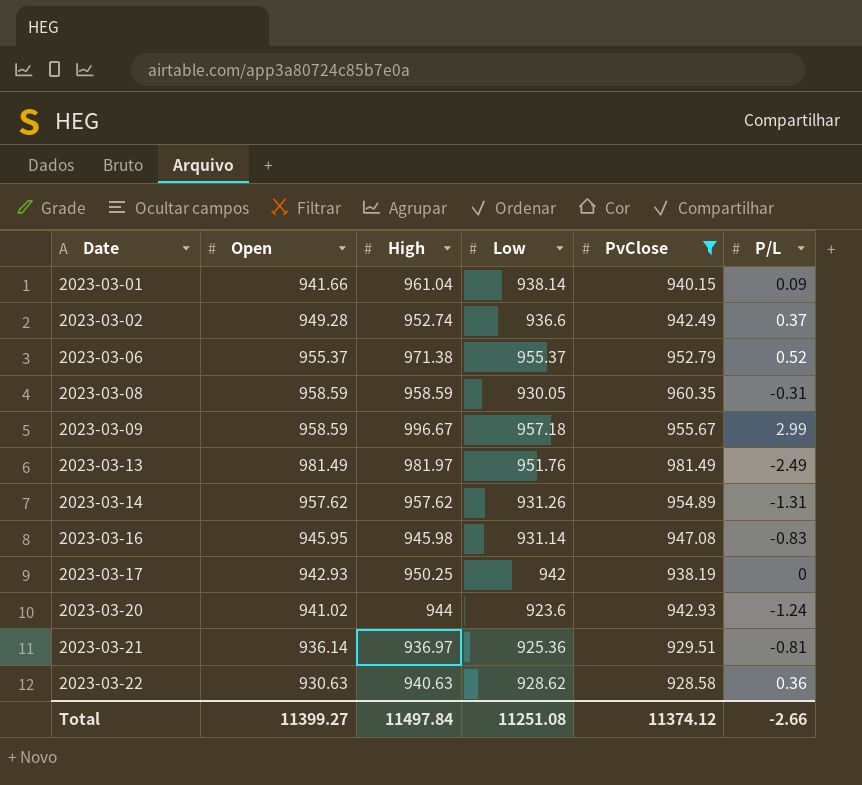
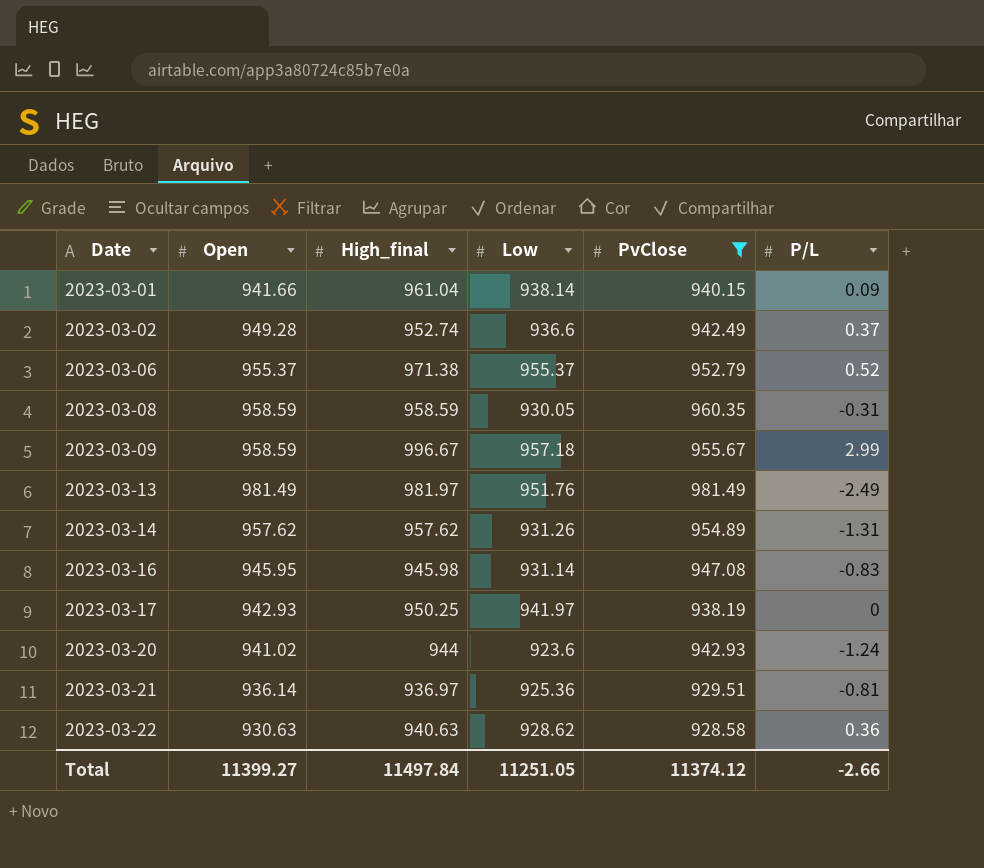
column name: High -> High_final
2023-03-17 | Low: 942 -> 941.97
Total | Low: 11251.08 -> 11251.05

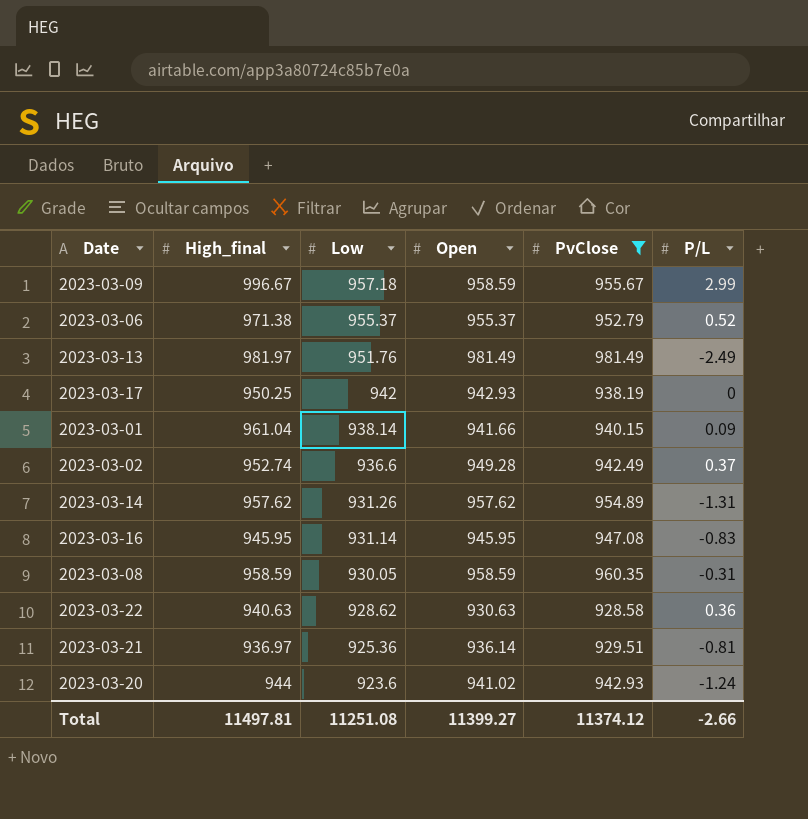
row order: Date ascending -> Low descending
column Open | position: 2 -> 4
2023-03-17 | Low: 941.97 -> 942
2023-03-16 | High_final: 945.98 -> 945.95
Total | High_final: 11497.84 -> 11497.81
Total | Low: 11251.05 -> 11251.08

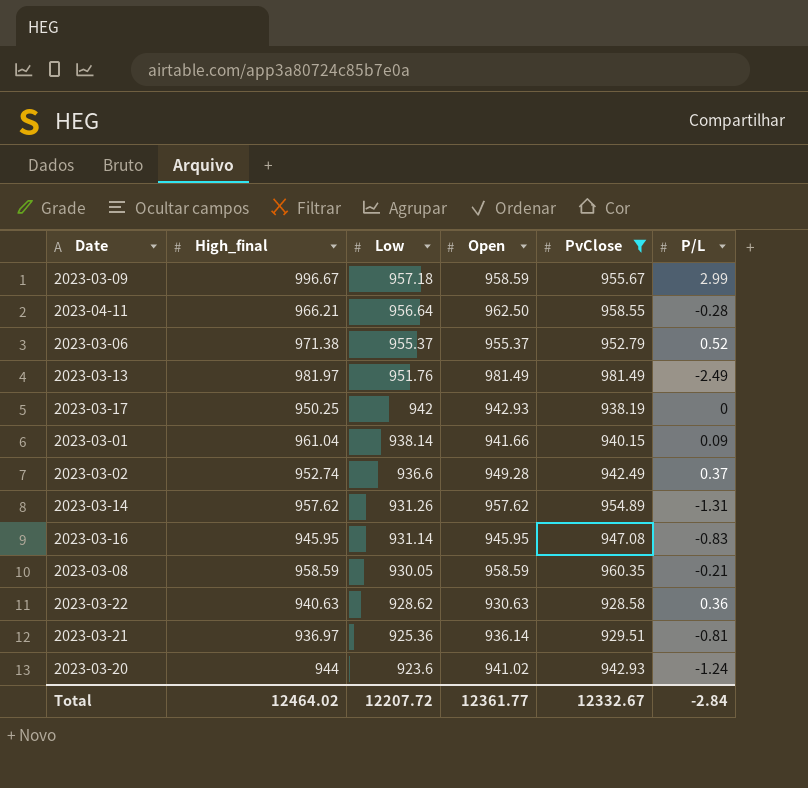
row 2023-04-11: none -> 966.21 | 956.64 | 962.50 | 958.55 | -0.28
2023-03-08 | P/L: -0.31 -> -0.21
Total | High_final: 11497.81 -> 12464.02
Total | Low: 11251.08 -> 12207.72
Total | Open: 11399.27 -> 12361.77
Total | PvClose: 11374.12 -> 12332.67
Total | P/L: -2.66 -> -2.84

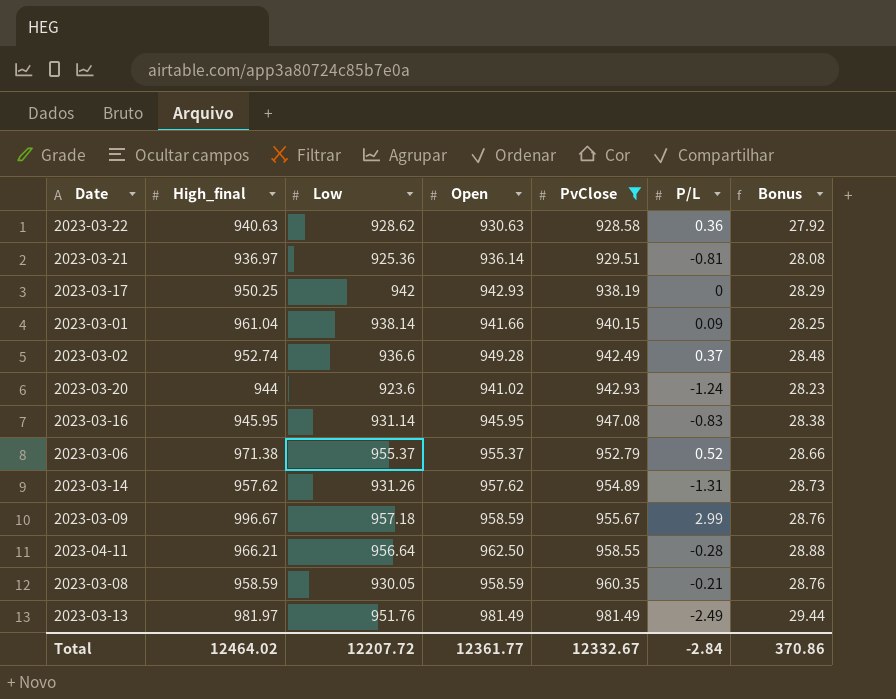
row order: Low descending -> PvClose ascending
column Bonus | formula: none -> [Open] * 0.03

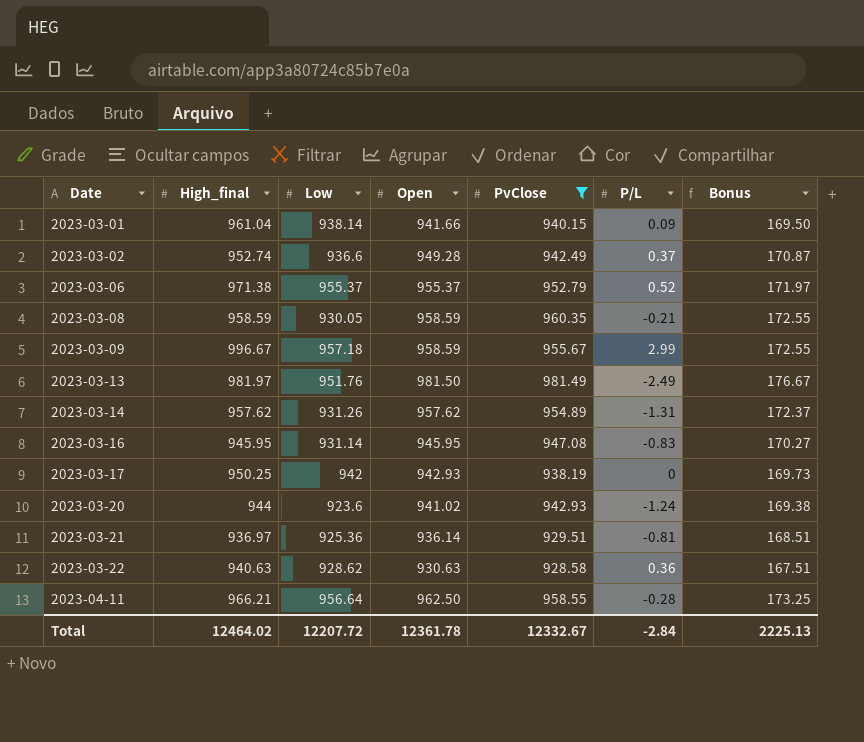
row order: PvClose ascending -> Date ascending
column Bonus | formula: [Open] * 0.03 -> [Open] * 0.18
2023-03-13 | Open: 981.49 -> 981.50
Total | Open: 12361.77 -> 12361.78
Total | Bonus: 370.86 -> 2225.13

